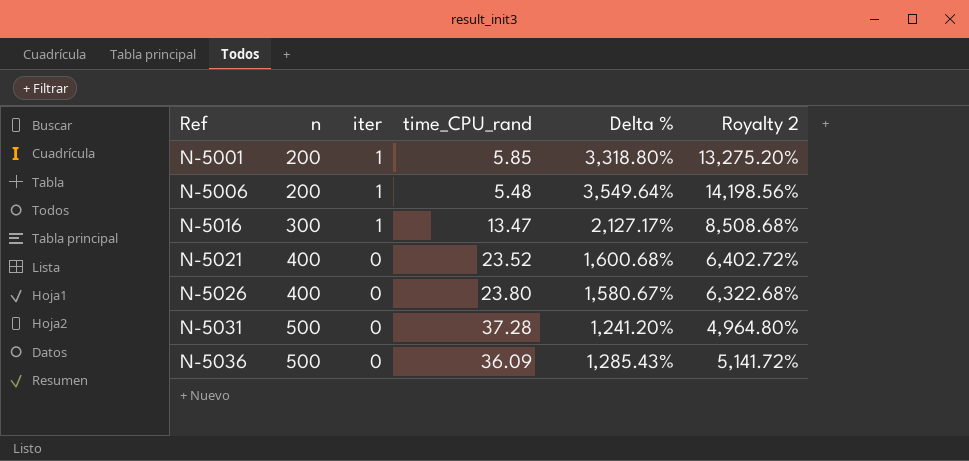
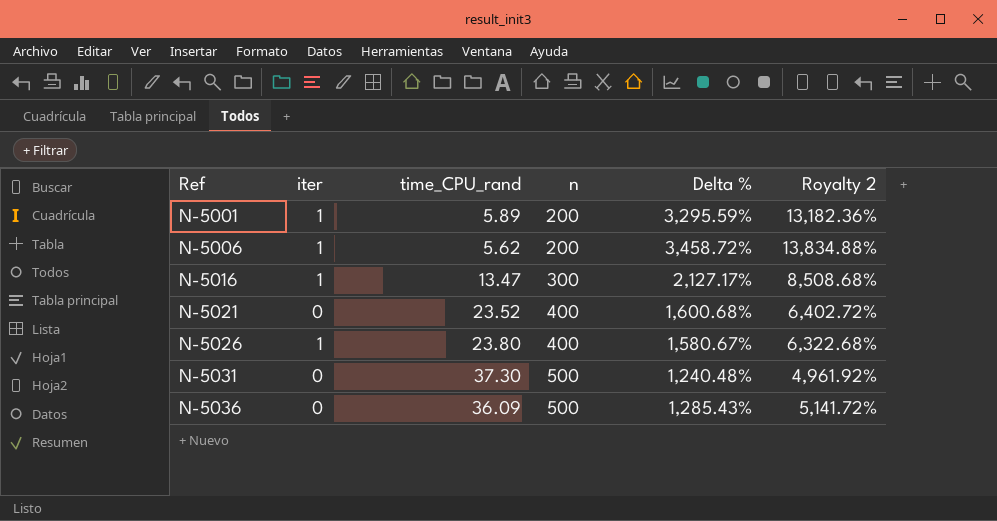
column n | position: 2 -> 4
N-5001 | time_CPU_rand: 5.85 -> 5.89
N-5001 | Delta %: 3,318.80% -> 3,295.59%
N-5001 | Royalty 2: 13,275.20% -> 13,182.36%
N-5006 | time_CPU_rand: 5.48 -> 5.62
N-5006 | Delta %: 3,549.64% -> 3,458.72%
N-5006 | Royalty 2: 14,198.56% -> 13,834.88%
N-5026 | iter: 0 -> 1
N-5031 | time_CPU_rand: 37.28 -> 37.30
N-5031 | Delta %: 1,241.20% -> 1,240.48%
N-5031 | Royalty 2: 4,964.80% -> 4,961.92%

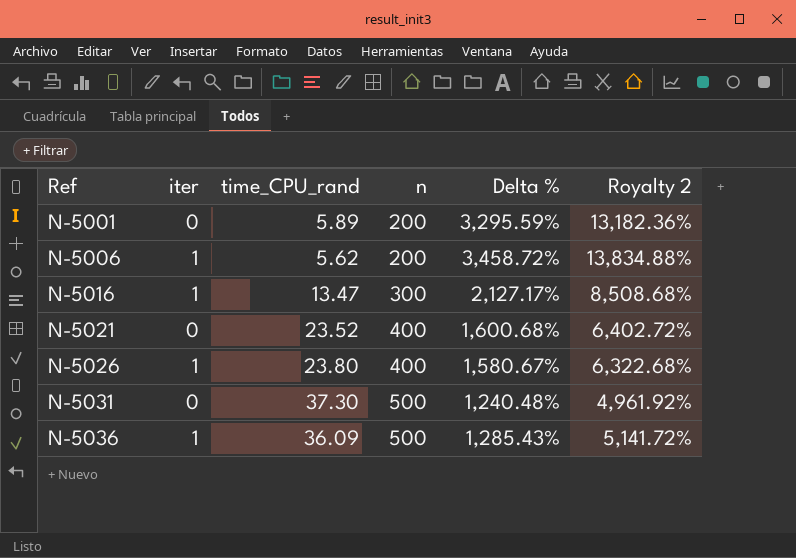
N-5001 | iter: 1 -> 0
N-5036 | iter: 0 -> 1

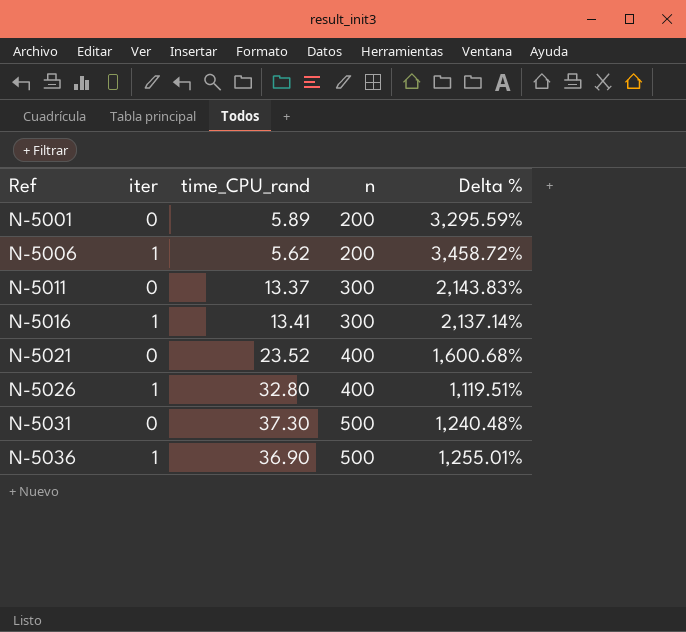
column Royalty 2 | formula: [Delta %] * 4 -> none
row N-5011: none -> 0 | 13.37 | 300 | 2,143.83%
N-5016 | time_CPU_rand: 13.47 -> 13.41
N-5016 | Delta %: 2,127.17% -> 2,137.14%
N-5026 | time_CPU_rand: 23.80 -> 32.80
N-5026 | Delta %: 1,580.67% -> 1,119.51%
N-5036 | time_CPU_rand: 36.09 -> 36.90
N-5036 | Delta %: 1,285.43% -> 1,255.01%

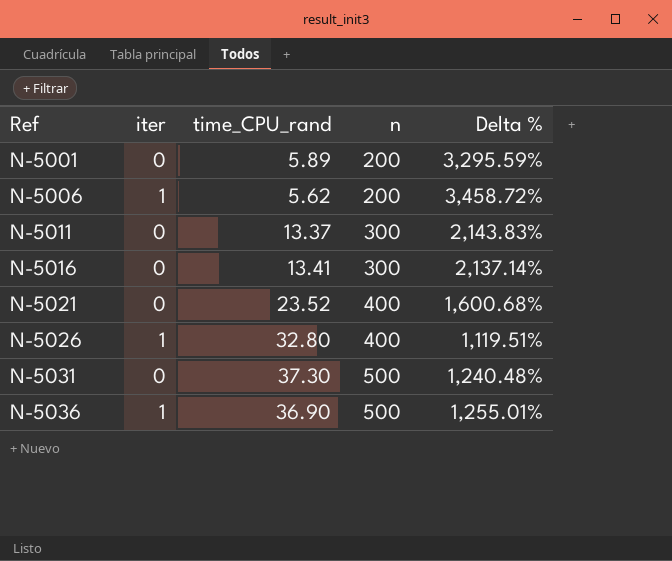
N-5016 | iter: 1 -> 0

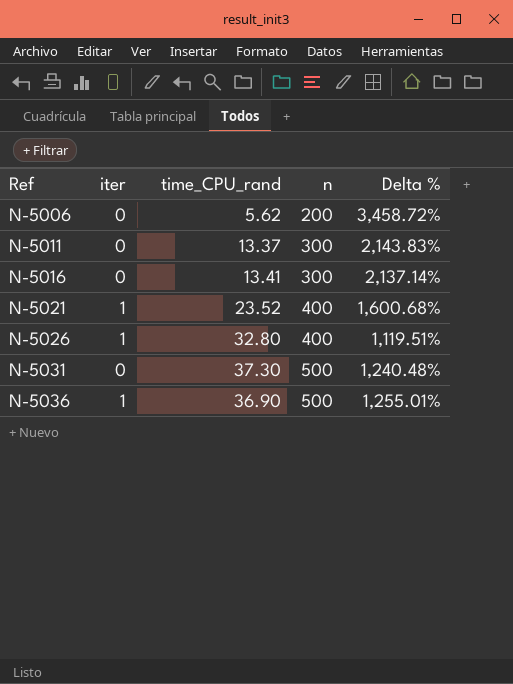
row N-5001: 0 | 5.89 | 200 | 3,295.59% -> none
N-5006 | iter: 1 -> 0
N-5021 | iter: 0 -> 1

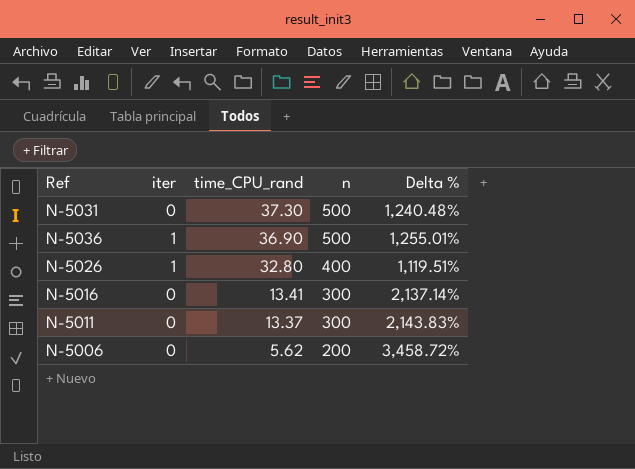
row order: Ref ascending -> time_CPU_rand descending
row N-5021: 1 | 23.52 | 400 | 1,600.68% -> none

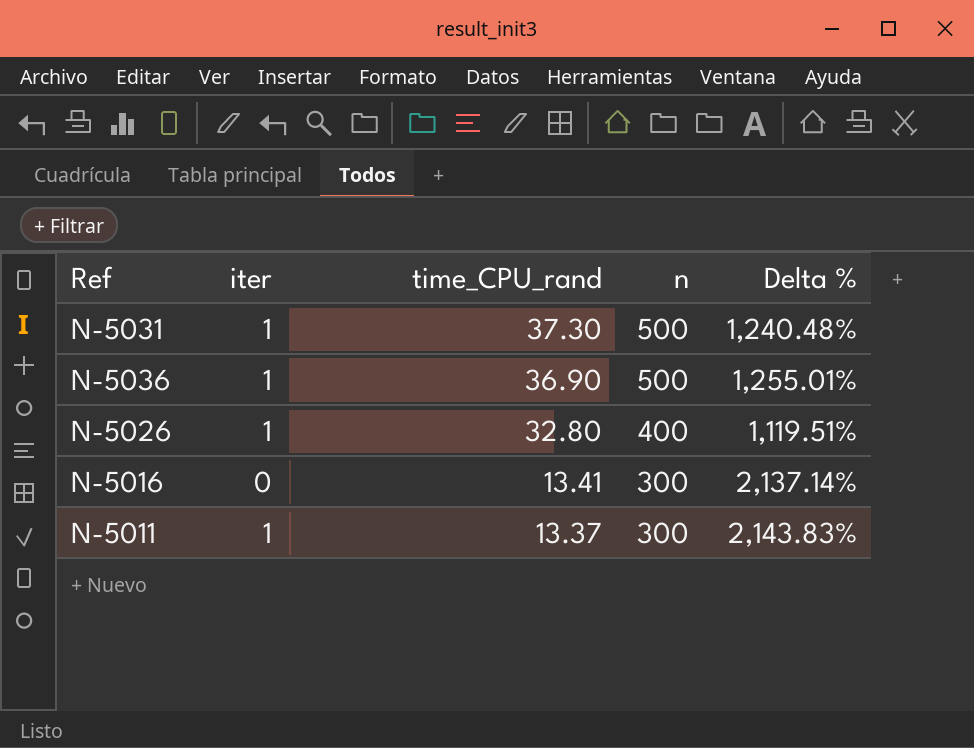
row N-5006: 0 | 5.62 | 200 | 3,458.72% -> none
N-5031 | iter: 0 -> 1
N-5011 | iter: 0 -> 1

